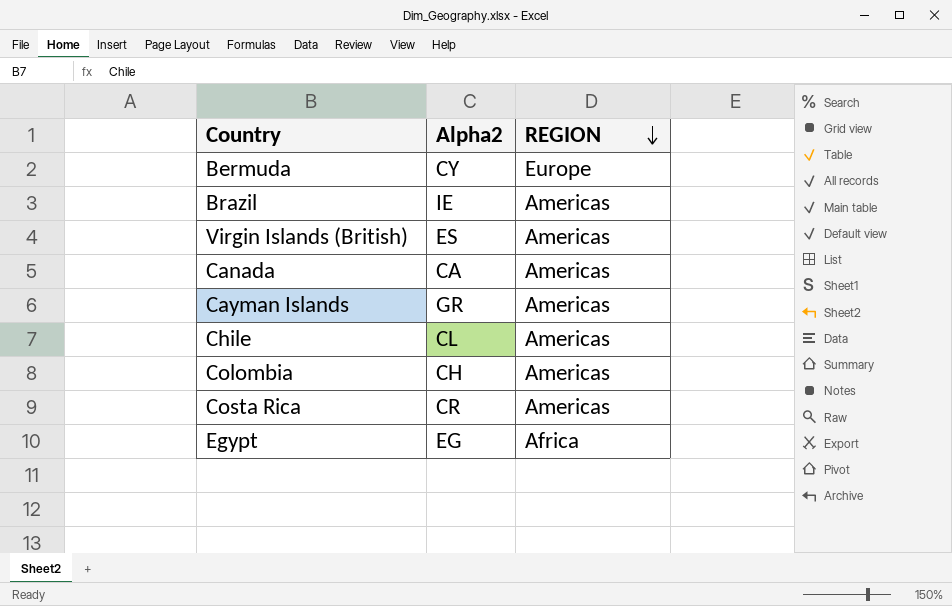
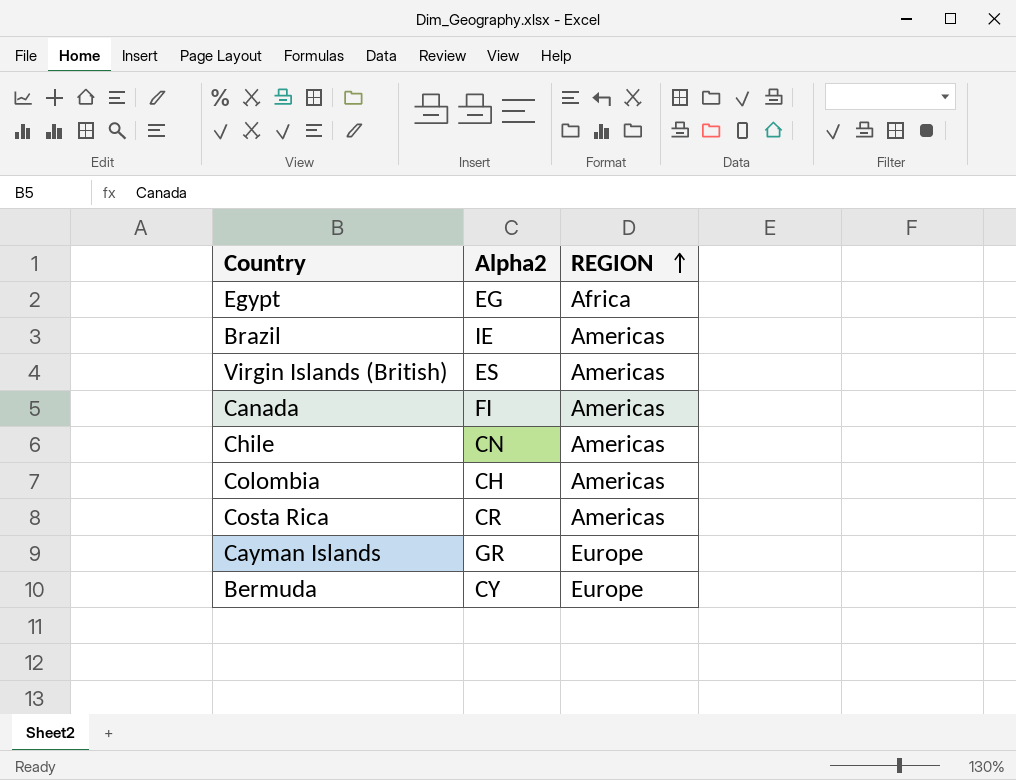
row order: REGION descending -> REGION ascending
Canada | Alpha2: CA -> FI
Chile | Alpha2: CL -> CN
Cayman Islands | REGION: Americas -> Europe

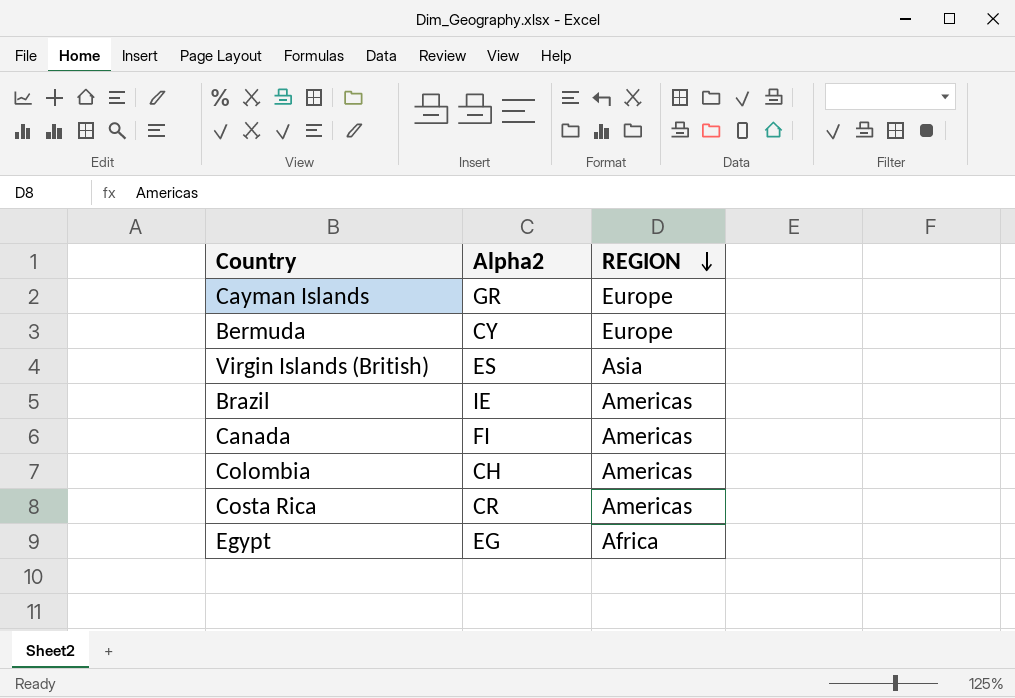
row order: REGION ascending -> REGION descending
row Chile: CN | Americas -> none
Virgin Islands (British) | REGION: Americas -> Asia

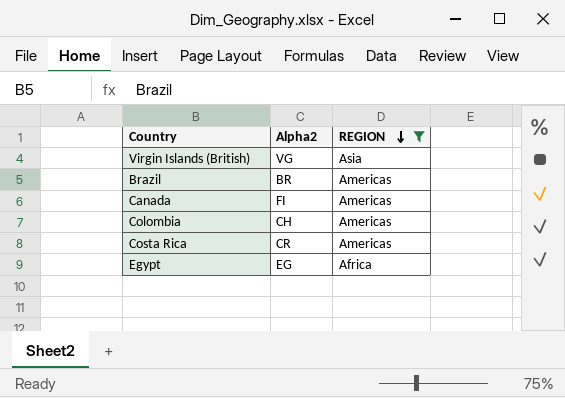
filter: none -> REGION != Europe
Virgin Islands (British) | Alpha2: ES -> VG
Brazil | Alpha2: IE -> BR

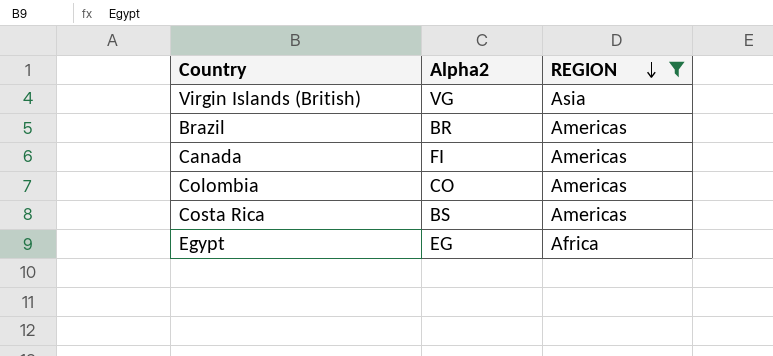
Colombia | Alpha2: CH -> CO
Costa Rica | Alpha2: CR -> BS

